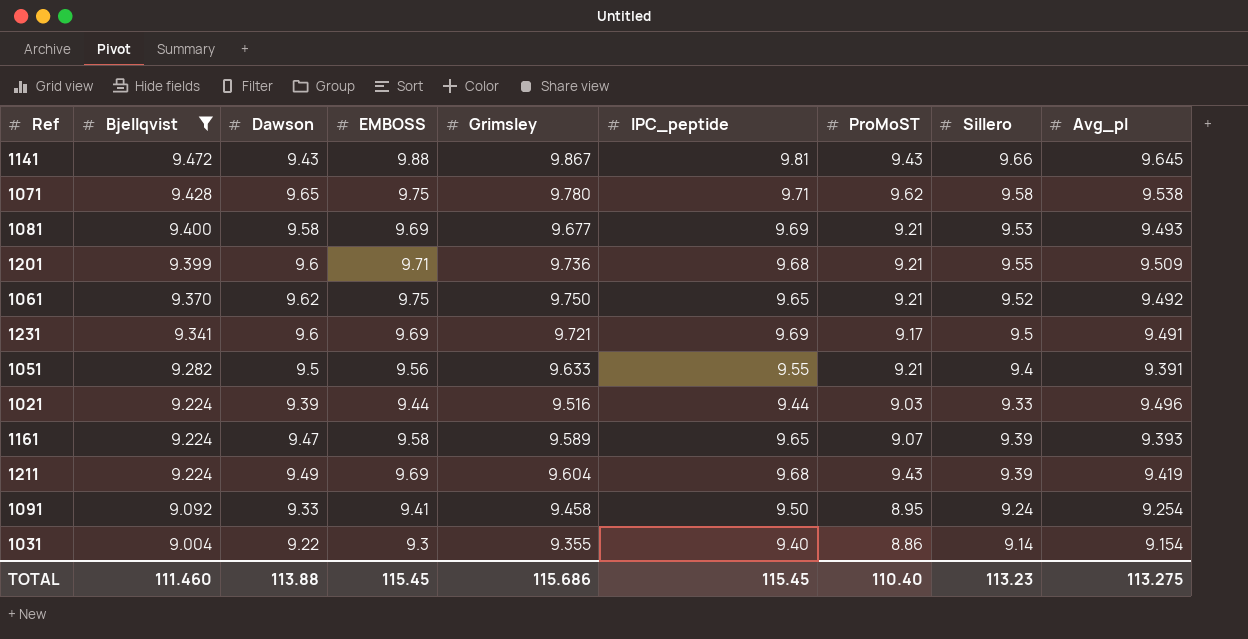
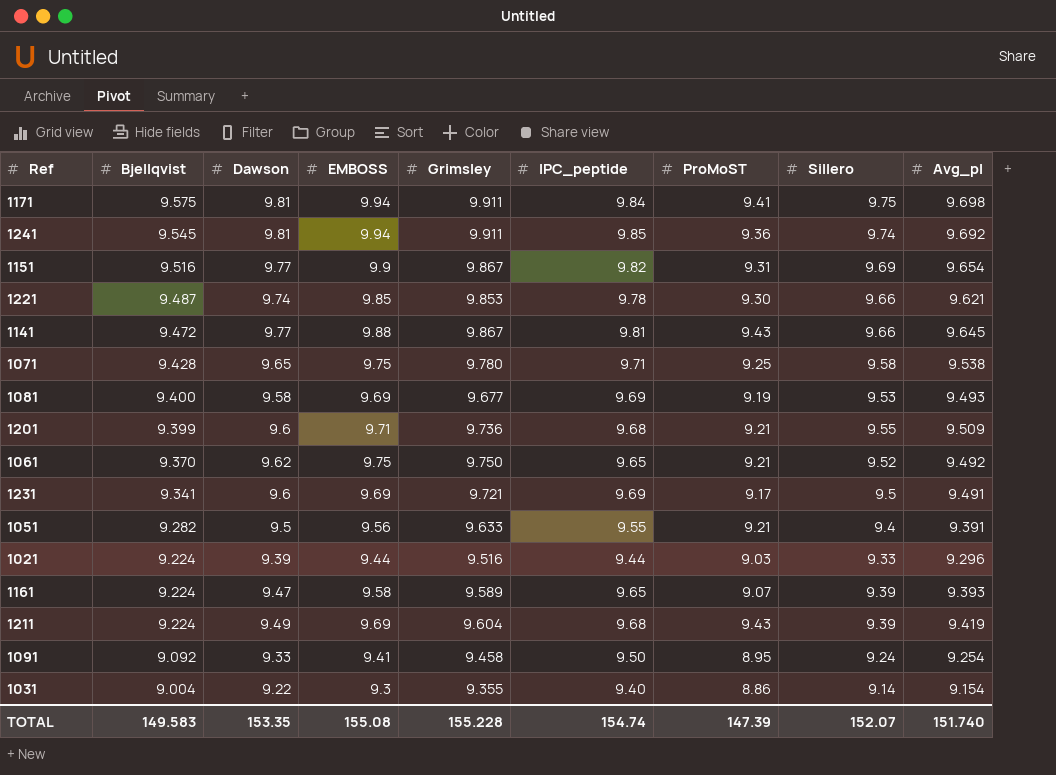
filter: Bjellqvist <= 9.472 -> none
1141 | Dawson: 9.43 -> 9.77
1071 | ProMoST: 9.62 -> 9.25
1081 | ProMoST: 9.21 -> 9.19
1021 | Avg_pI: 9.496 -> 9.296
TOTAL | Bjellqvist: 111.460 -> 149.583
TOTAL | Dawson: 113.88 -> 153.35
TOTAL | EMBOSS: 115.45 -> 155.08
TOTAL | Grimsley: 115.686 -> 155.228
TOTAL | IPC_peptide: 115.45 -> 154.74
TOTAL | ProMoST: 110.40 -> 147.39
TOTAL | Sillero: 113.23 -> 152.07
TOTAL | Avg_pI: 113.275 -> 151.740

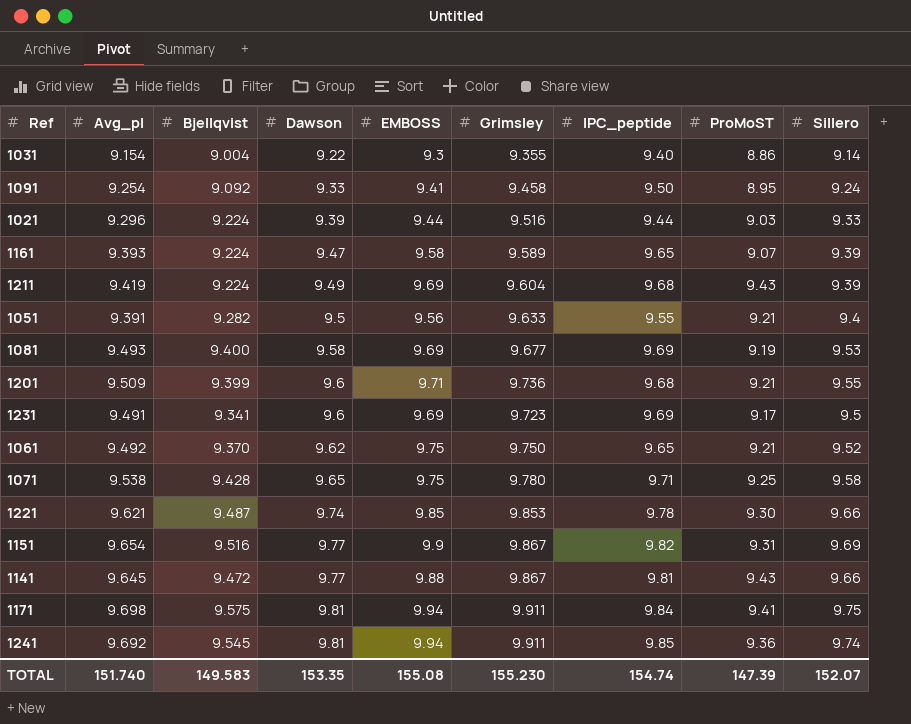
row order: Bjellqvist descending -> Dawson ascending
column Avg_pI | position: 9 -> 2
1231 | Grimsley: 9.721 -> 9.723
TOTAL | Grimsley: 155.228 -> 155.230

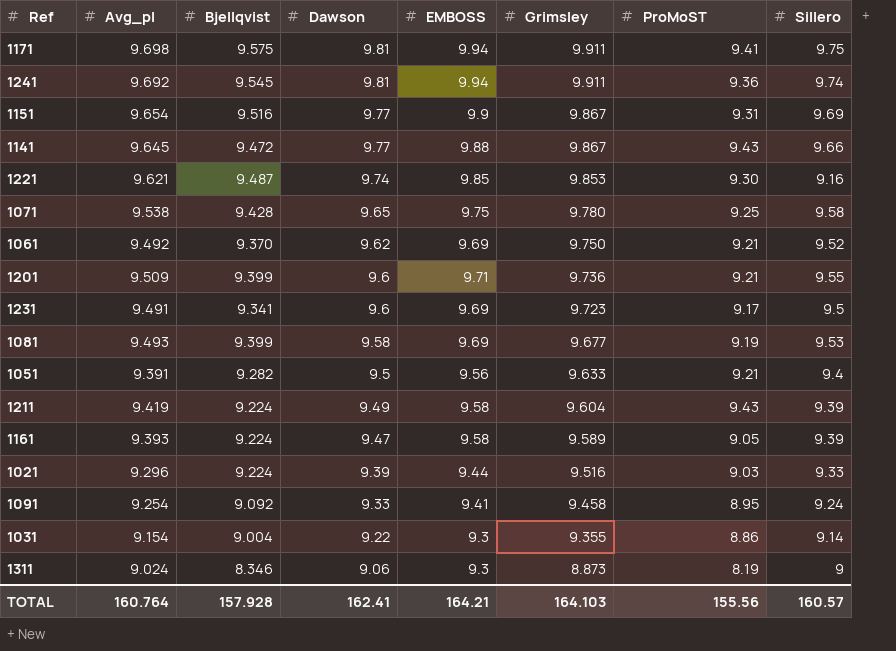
row order: Dawson ascending -> Dawson descending
column IPC_peptide | position: 7 -> none
1221 | Sillero: 9.66 -> 9.16
1061 | EMBOSS: 9.75 -> 9.69
1081 | Bjellqvist: 9.400 -> 9.399
1211 | EMBOSS: 9.69 -> 9.58
1161 | ProMoST: 9.07 -> 9.05
row 1311: none -> 9.024 | 8.346 | 9.06 | 9.3 | 8.873 | 8.19 | 9
TOTAL | Avg_pI: 151.740 -> 160.764
TOTAL | Bjellqvist: 149.583 -> 157.928
TOTAL | Dawson: 153.35 -> 162.41
TOTAL | EMBOSS: 155.08 -> 164.21
TOTAL | Grimsley: 155.230 -> 164.103
TOTAL | ProMoST: 147.39 -> 155.56
TOTAL | Sillero: 152.07 -> 160.57

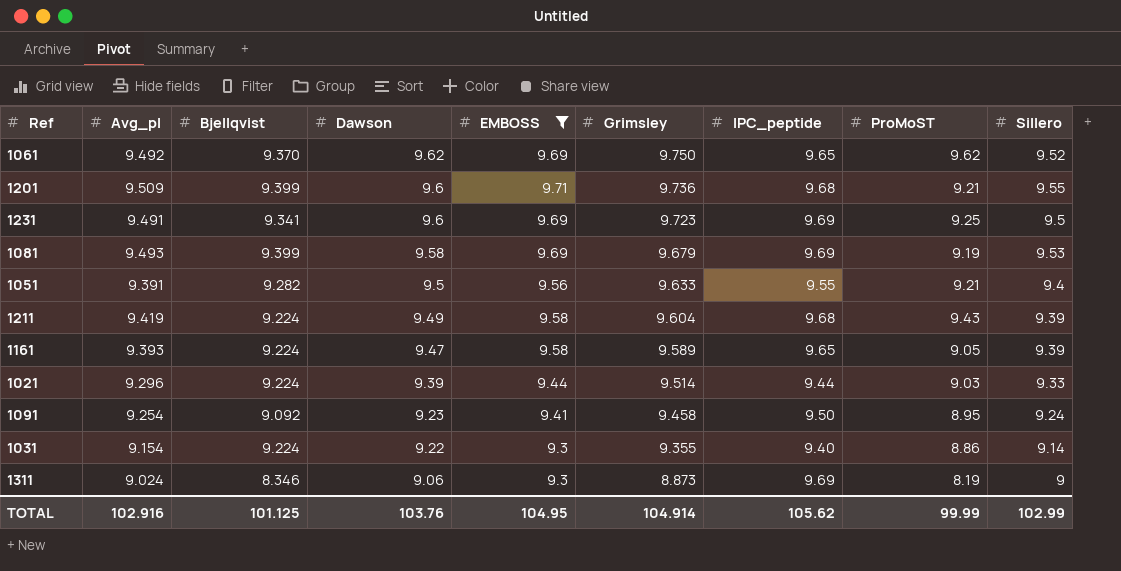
filter: none -> EMBOSS <= 9.71
column IPC_peptide | position: none -> 7
1061 | ProMoST: 9.21 -> 9.62
1231 | ProMoST: 9.17 -> 9.25
1081 | Grimsley: 9.677 -> 9.679
1021 | Grimsley: 9.516 -> 9.514
1091 | Dawson: 9.33 -> 9.23
1031 | Bjellqvist: 9.004 -> 9.224
TOTAL | Avg_pI: 160.764 -> 102.916
TOTAL | Bjellqvist: 157.928 -> 101.125
TOTAL | Dawson: 162.41 -> 103.76
TOTAL | EMBOSS: 164.21 -> 104.95
TOTAL | Grimsley: 164.103 -> 104.914
TOTAL | ProMoST: 155.56 -> 99.99
TOTAL | Sillero: 160.57 -> 102.99

